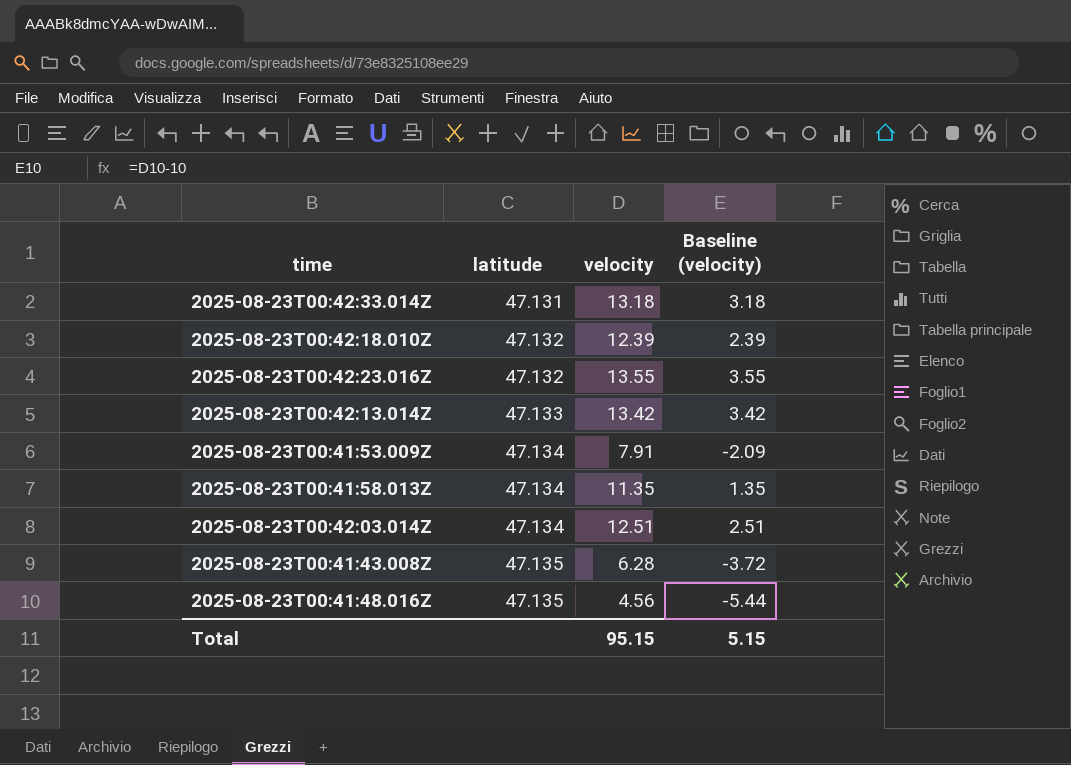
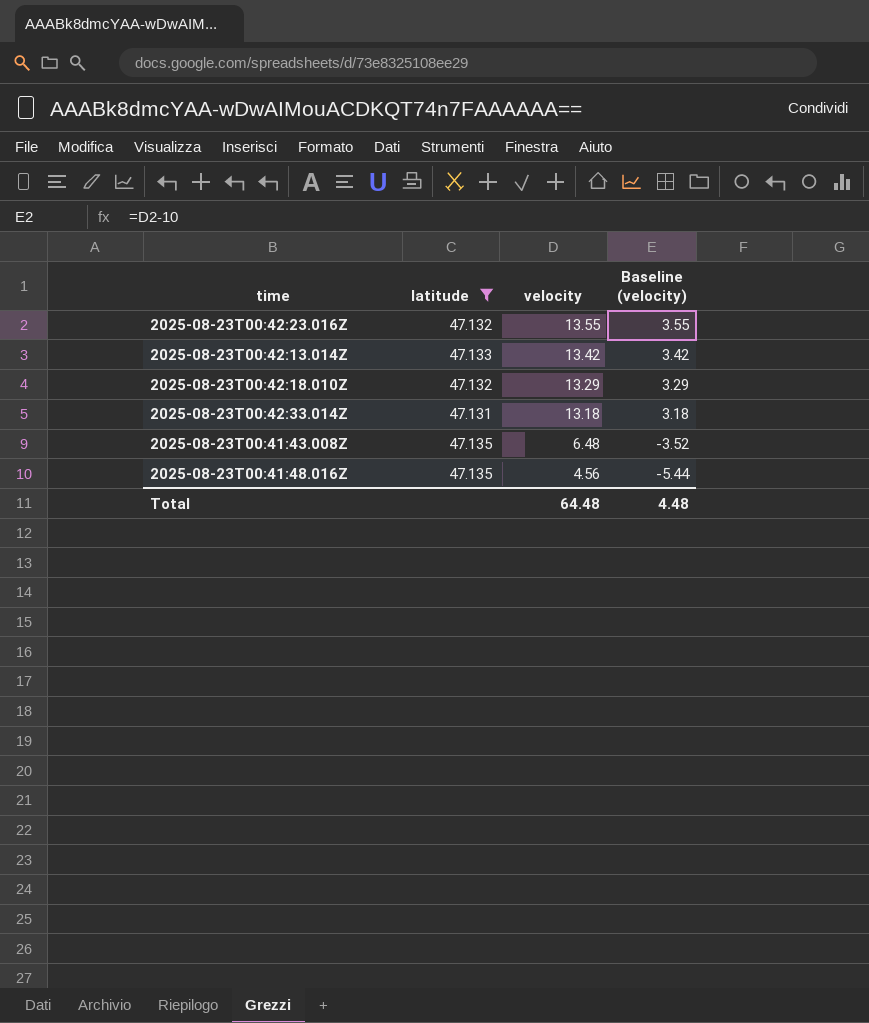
filter: none -> latitude != 47.134
row order: latitude ascending -> velocity descending
2025-08-23T00:42:18.010Z | velocity: 12.39 -> 13.29
2025-08-23T00:42:18.010Z | Baseline (velocity): 2.39 -> 3.29
2025-08-23T00:41:43.008Z | velocity: 6.28 -> 6.48
2025-08-23T00:41:43.008Z | Baseline (velocity): -3.72 -> -3.52
Total | velocity: 95.15 -> 64.48
Total | Baseline (velocity): 5.15 -> 4.48

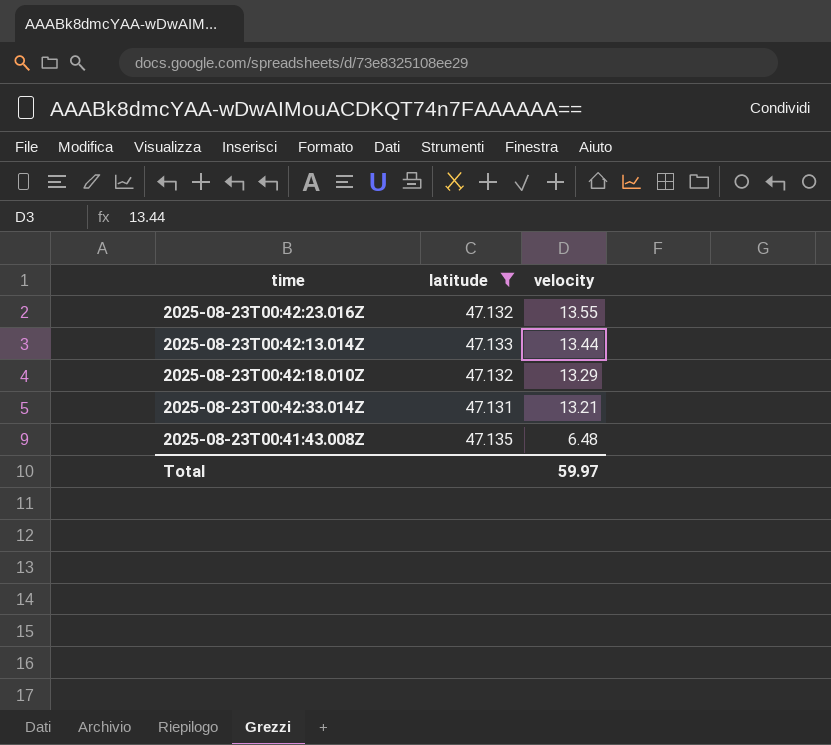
column Baseline (velocity) | formula: [velocity] - 10 -> none
row 2025-08-23T00:41:48.016Z: 47.135 | 4.56 | -5.44 -> none
2025-08-23T00:42:13.014Z | velocity: 13.42 -> 13.44
2025-08-23T00:42:33.014Z | velocity: 13.18 -> 13.21
Total | velocity: 64.48 -> 59.97

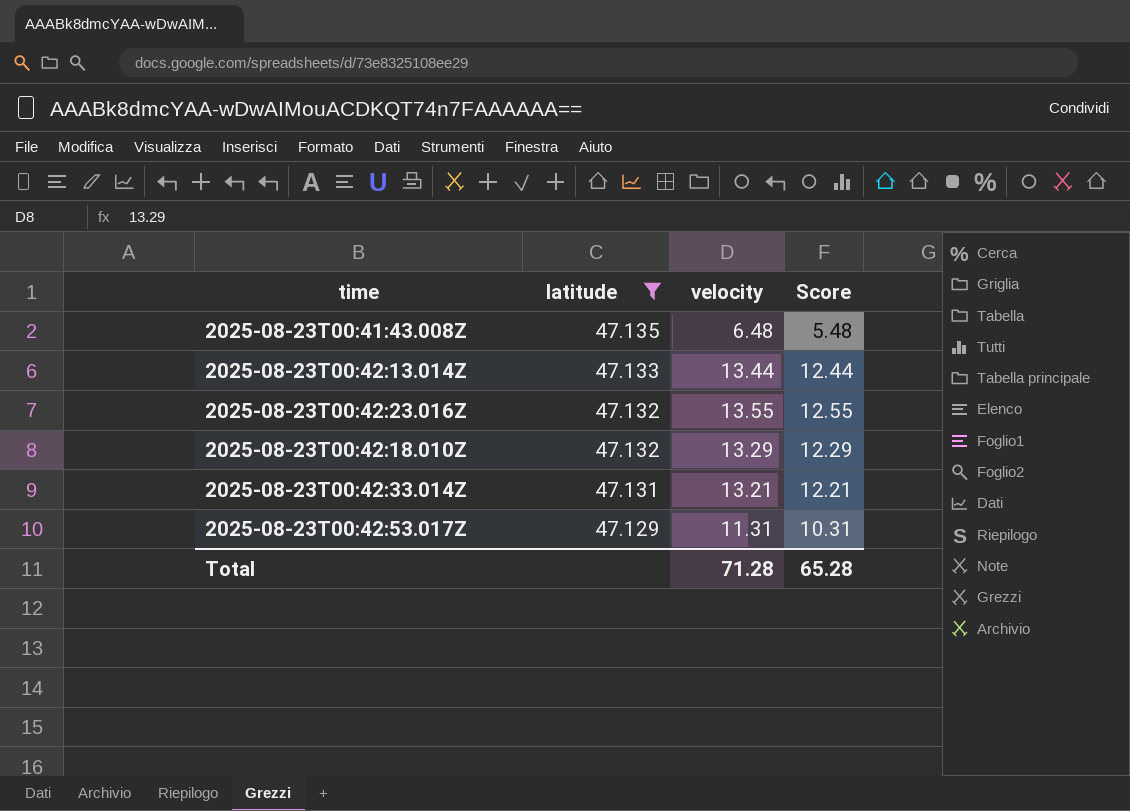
row order: velocity descending -> latitude descending
column Score | formula: none -> [velocity] - 1
row 2025-08-23T00:42:53.017Z: none -> 47.129 | 11.31 | 10.31
Total | velocity: 59.97 -> 71.28

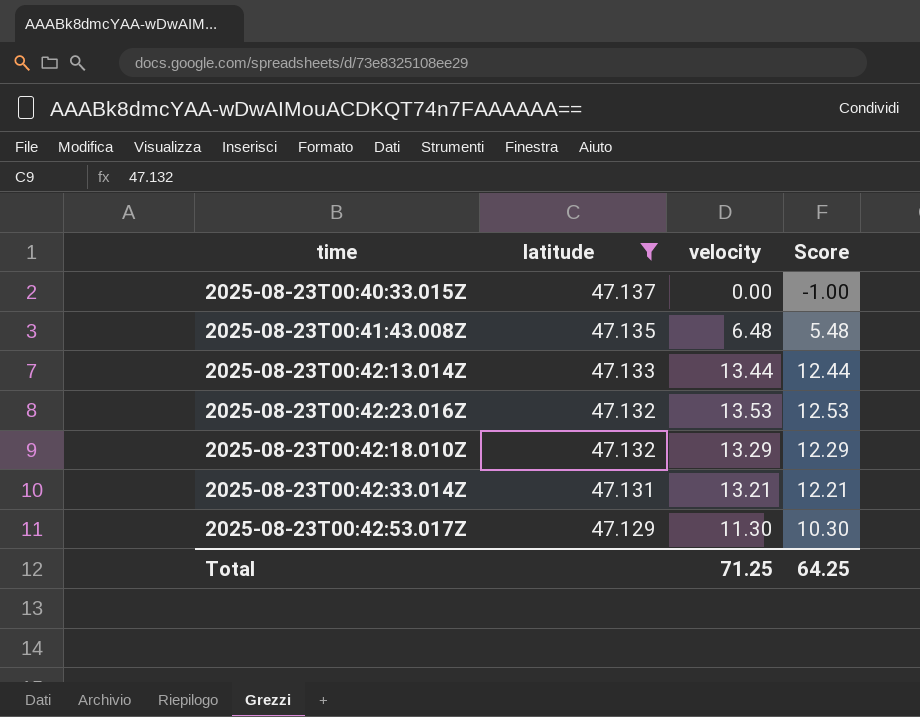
row 2025-08-23T00:40:33.015Z: none -> 47.137 | 0.00 | -1.00
2025-08-23T00:42:23.016Z | velocity: 13.55 -> 13.53
2025-08-23T00:42:23.016Z | Score: 12.55 -> 12.53
2025-08-23T00:42:53.017Z | velocity: 11.31 -> 11.30
2025-08-23T00:42:53.017Z | Score: 10.31 -> 10.30
Total | velocity: 71.28 -> 71.25
Total | Score: 65.28 -> 64.25

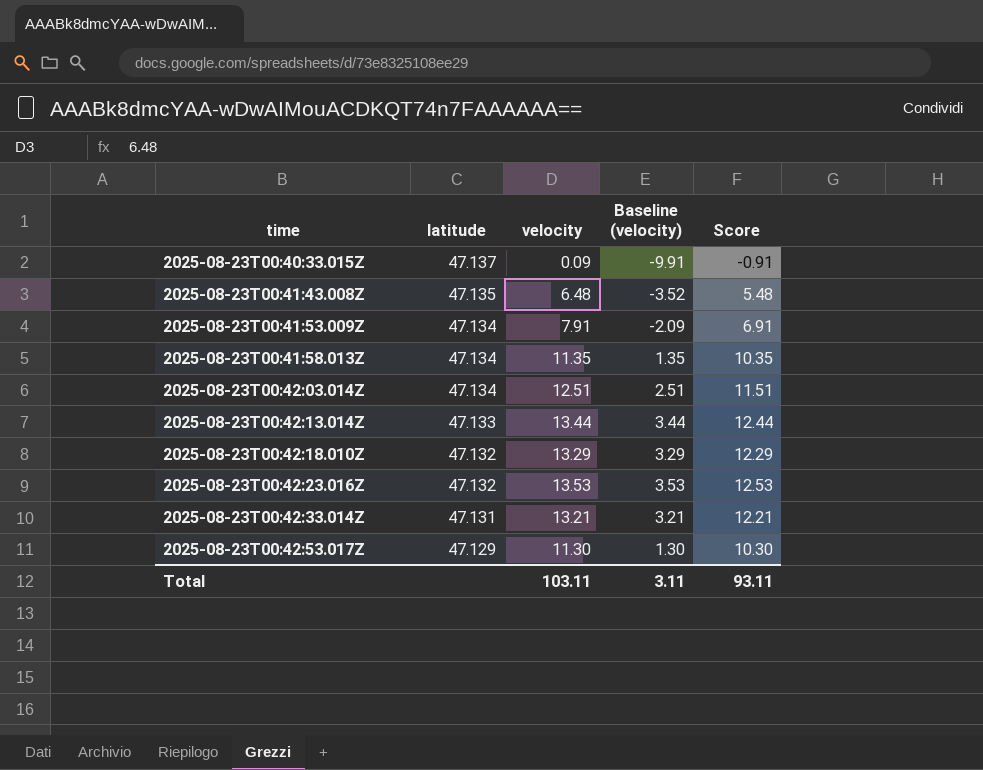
filter: latitude != 47.134 -> none
row order: latitude descending -> time ascending
column Baseline (velocity) | formula: none -> [velocity] - 10
2025-08-23T00:40:33.015Z | velocity: 0.00 -> 0.09
2025-08-23T00:40:33.015Z | Score: -1.00 -> -0.91
Total | velocity: 71.25 -> 103.11
Total | Score: 64.25 -> 93.11

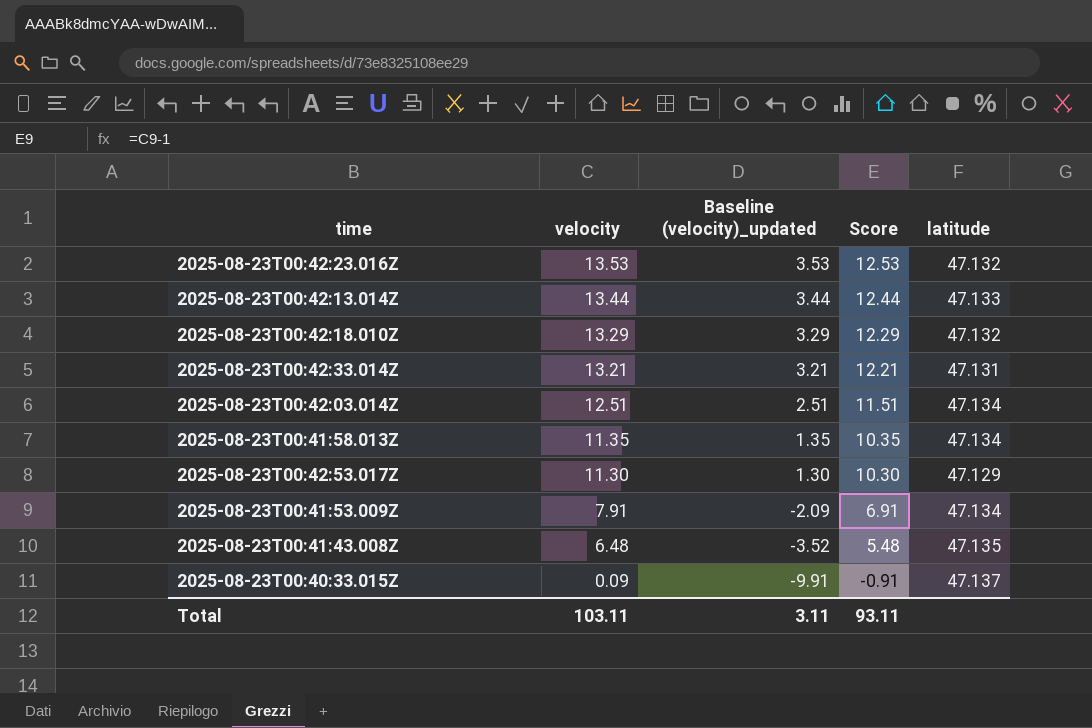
row order: time ascending -> velocity descending
column name: Baseline (velocity) -> Baseline (velocity)_updated
column latitude | position: 2 -> 5

